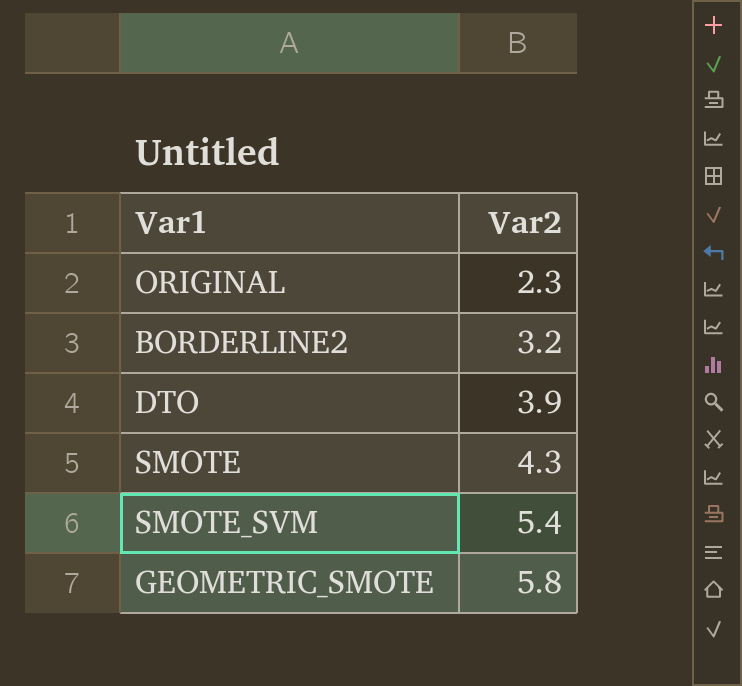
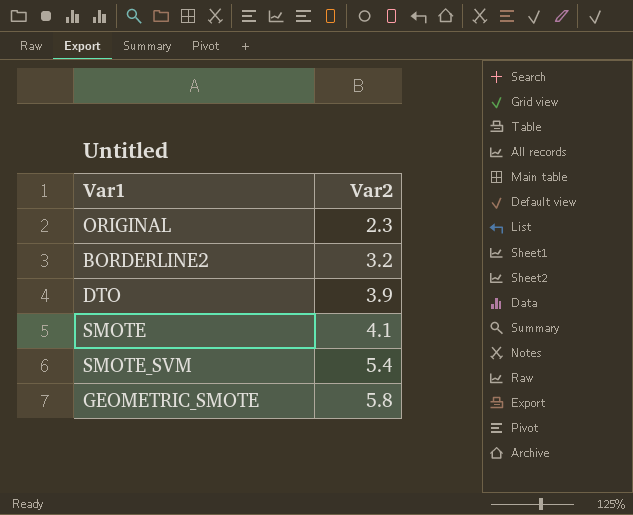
SMOTE | Var2: 4.3 -> 4.1

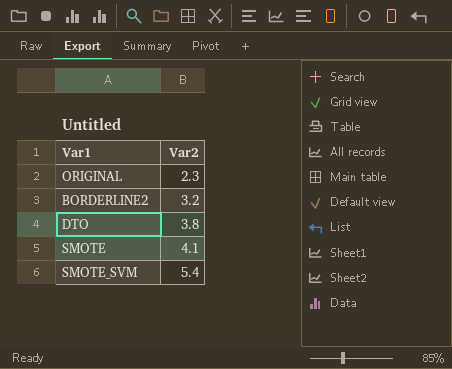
row GEOMETRIC_SMOTE: 5.8 -> none
DTO | Var2: 3.9 -> 3.8

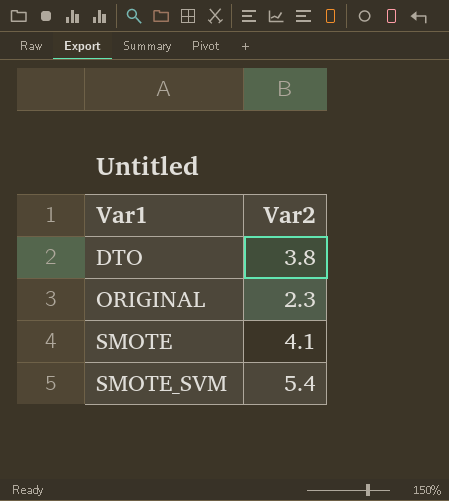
row order: Var2 ascending -> Var1 ascending
row BORDERLINE2: 3.2 -> none

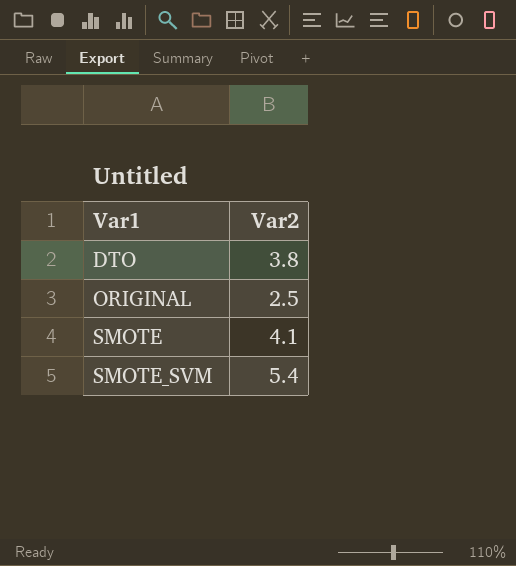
ORIGINAL | Var2: 2.3 -> 2.5

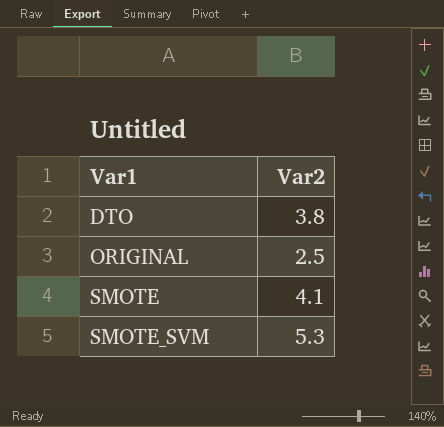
SMOTE_SVM | Var2: 5.4 -> 5.3

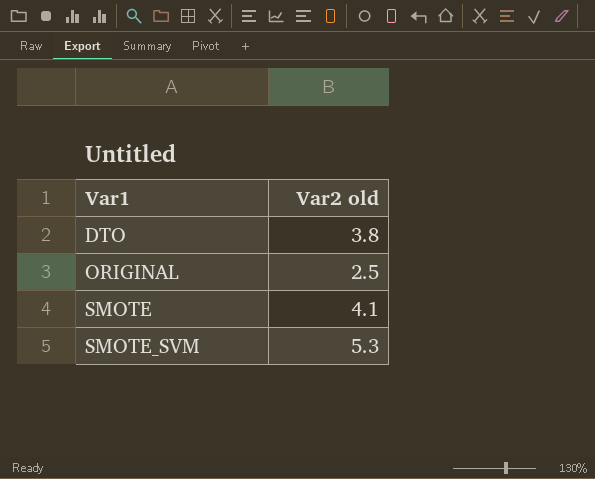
column name: Var2 -> Var2 old

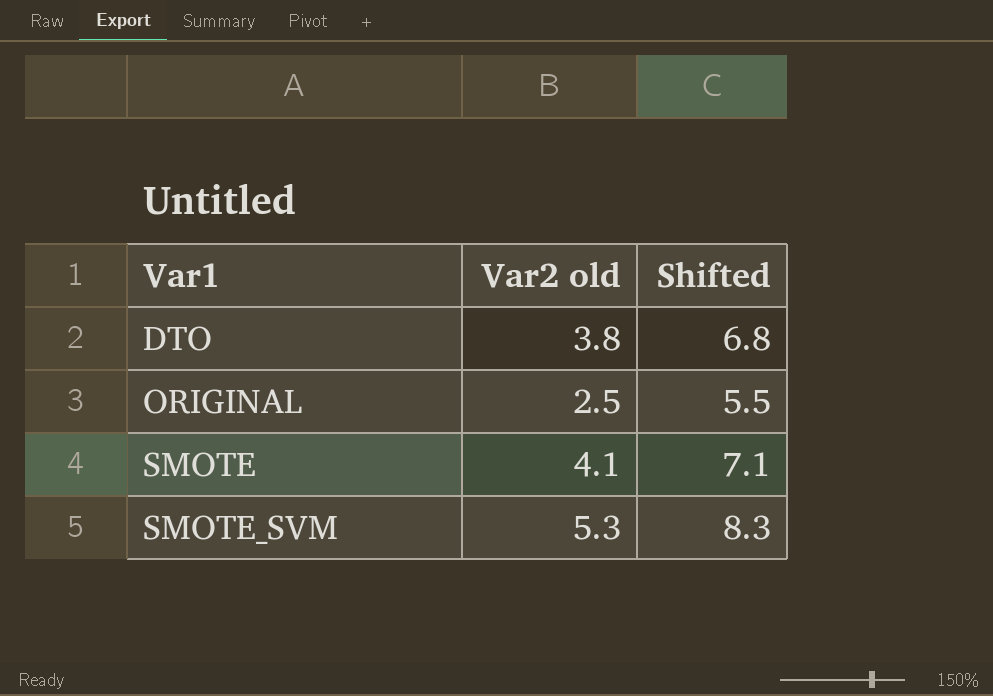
column Shifted | formula: none -> [Var2 old] + 3

